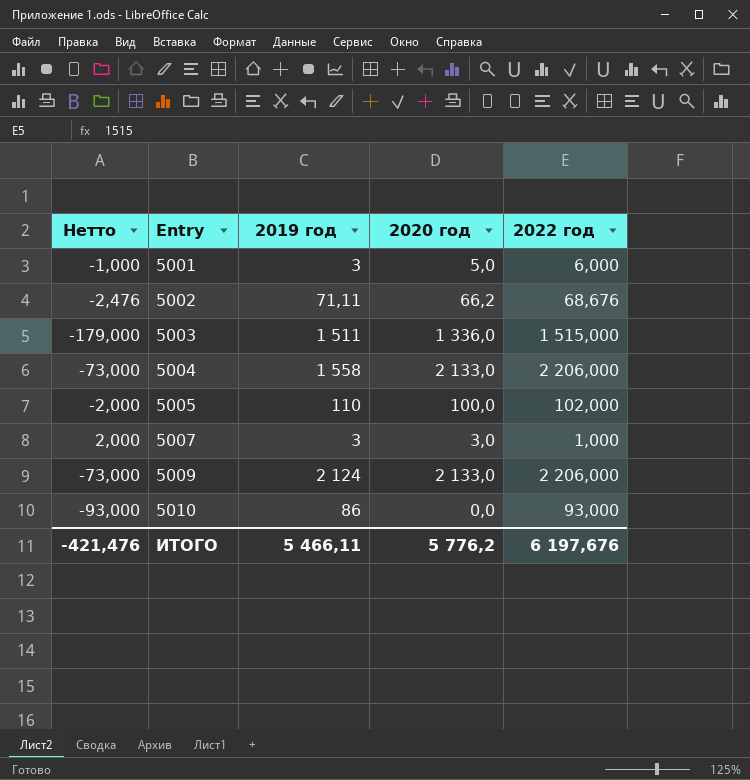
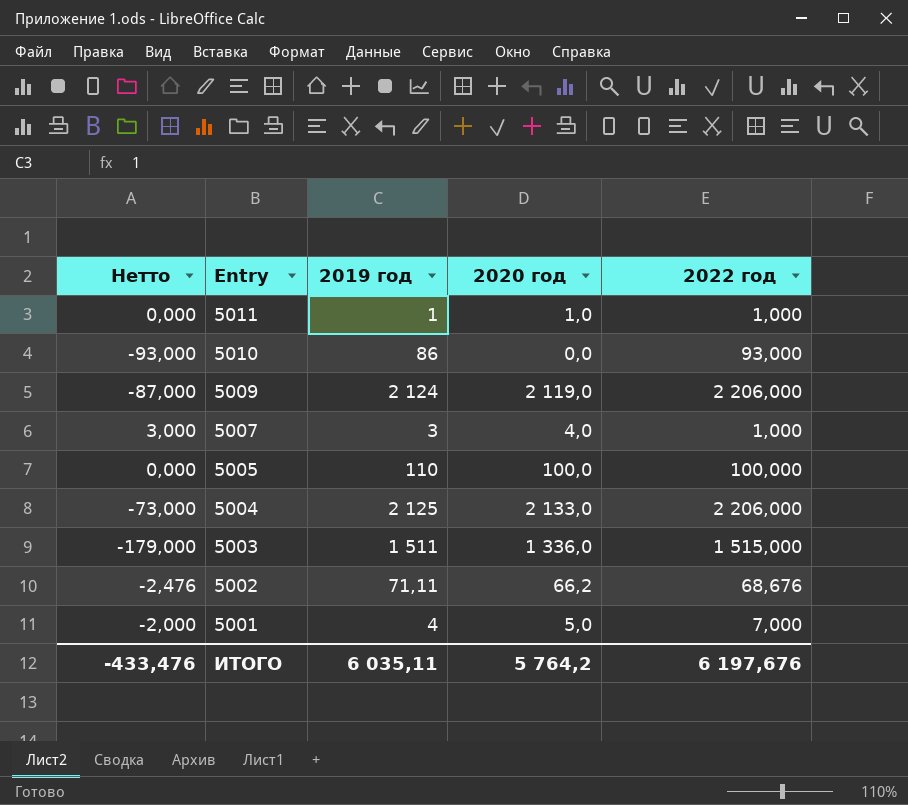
row order: Entry ascending -> Entry descending
row 5011: none -> 0,000 | 1 | 1,0 | 1,000
5009 | Нетто: -73,000 -> -87,000
5009 | 2020 год: 2 133,0 -> 2 119,0
5007 | Нетто: 2,000 -> 3,000
5007 | 2020 год: 3,0 -> 4,0
5005 | Нетто: -2,000 -> 0,000
5005 | 2022 год: 102,000 -> 100,000
5004 | 2019 год: 1 558 -> 2 125
5001 | Нетто: -1,000 -> -2,000
5001 | 2019 год: 3 -> 4
5001 | 2022 год: 6,000 -> 7,000
ИТОГО | Нетто: -421,476 -> -433,476
ИТОГО | 2019 год: 5 466,11 -> 6 035,11
ИТОГО | 2020 год: 5 776,2 -> 5 764,2

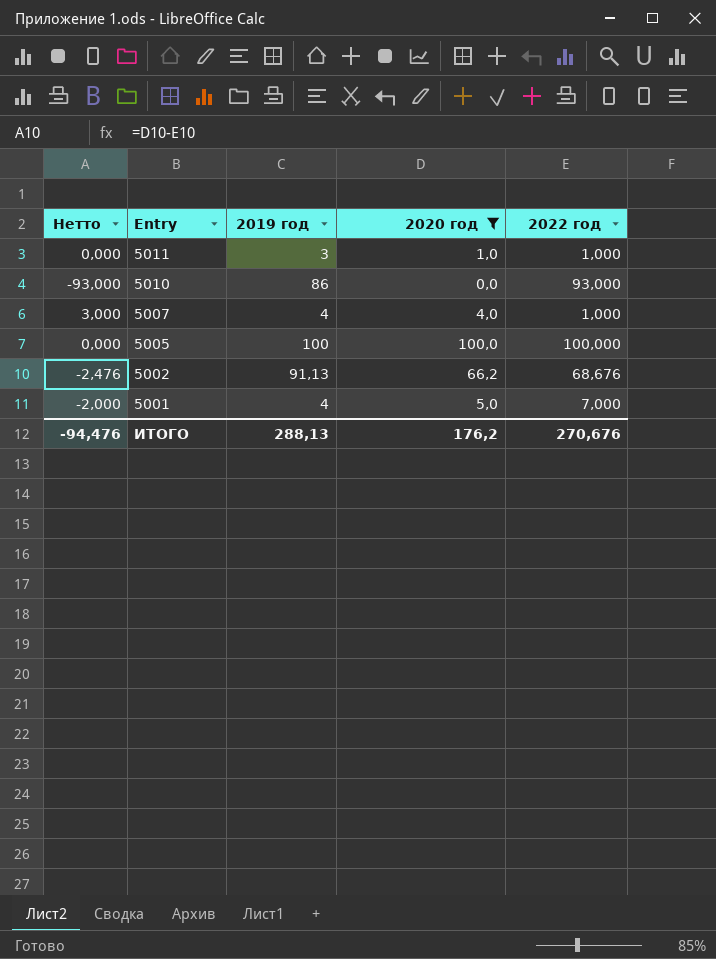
filter: none -> 2020 год <= 100,0
5011 | 2019 год: 1 -> 3
5007 | 2019 год: 3 -> 4
5005 | 2019 год: 110 -> 100
5002 | 2019 год: 71,11 -> 91,13
ИТОГО | Нетто: -433,476 -> -94,476
ИТОГО | 2019 год: 6 035,11 -> 288,13
ИТОГО | 2020 год: 5 764,2 -> 176,2
ИТОГО | 2022 год: 6 197,676 -> 270,676

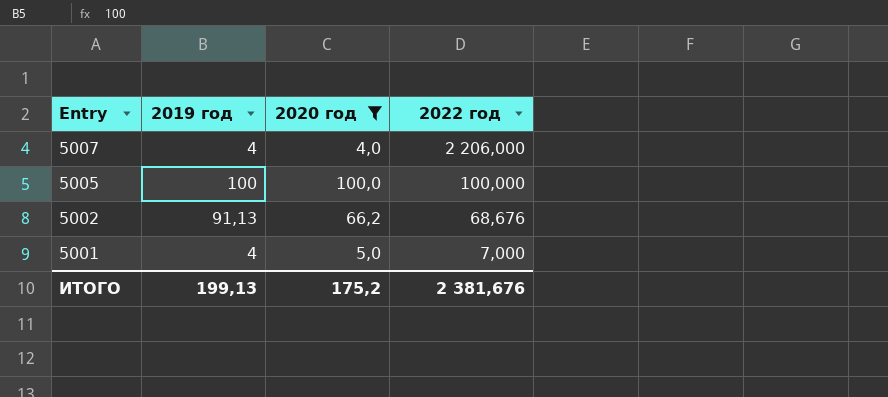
column Нетто | formula: [2020 год] - [2022 год] -> none
row 5011: 0,000 | 3 | 1,0 | 1,000 -> none
row 5010: -93,000 | 86 | 0,0 | 93,000 -> none
5007 | 2022 год: 1,000 -> 2 206,000
ИТОГО | 2019 год: 288,13 -> 199,13
ИТОГО | 2020 год: 176,2 -> 175,2
ИТОГО | 2022 год: 270,676 -> 2 381,676

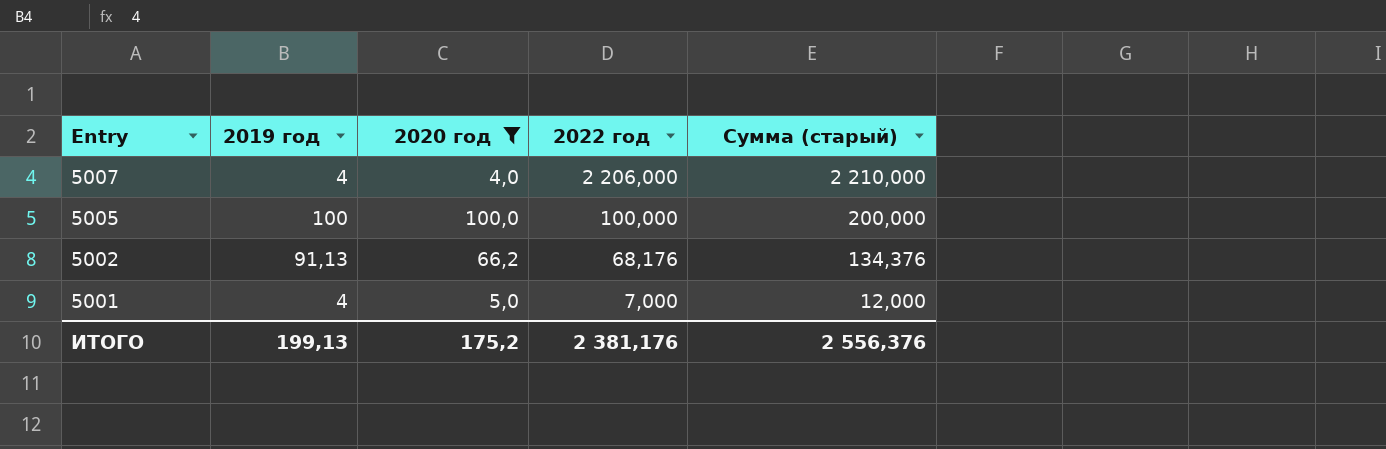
column Сумма (старый) | formula: none -> [2020 год] + [2022 год]
5002 | 2022 год: 68,676 -> 68,176
ИТОГО | 2022 год: 2 381,676 -> 2 381,176

